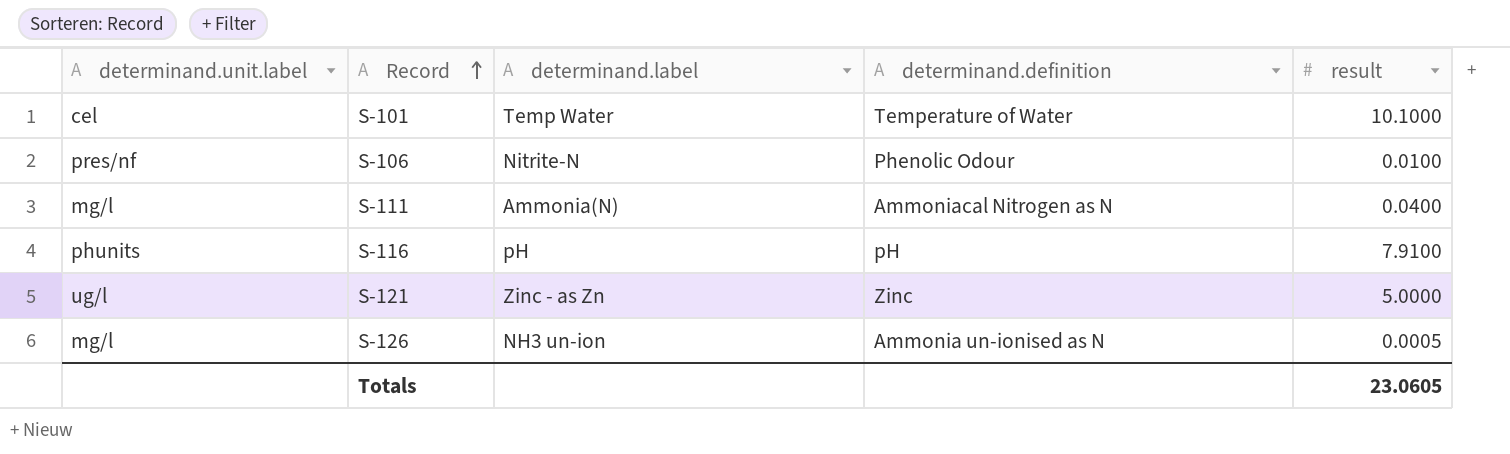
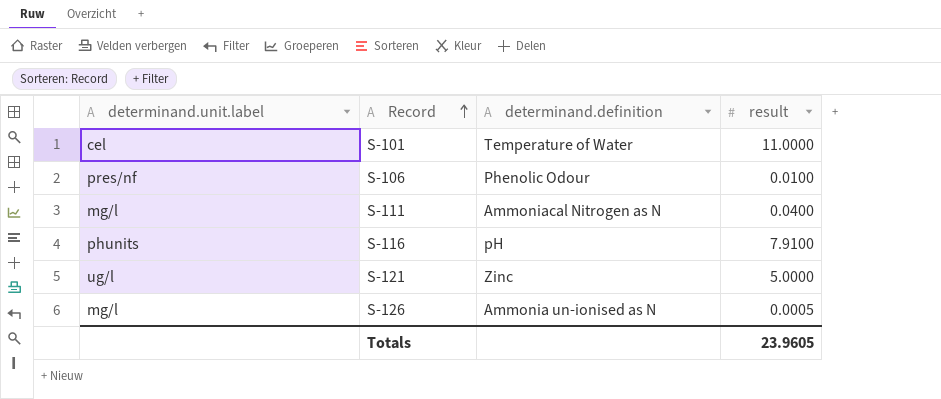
column determinand.label | position: 3 -> none
S-101 | result: 10.1000 -> 11.0000
Totals | result: 23.0605 -> 23.9605

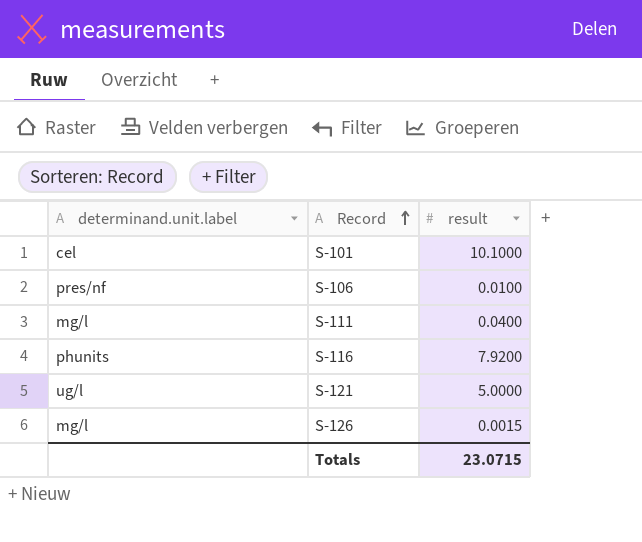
column determinand.definition | position: 3 -> none
S-101 | result: 11.0000 -> 10.1000
S-116 | result: 7.9100 -> 7.9200
S-126 | result: 0.0005 -> 0.0015
Totals | result: 23.9605 -> 23.0715

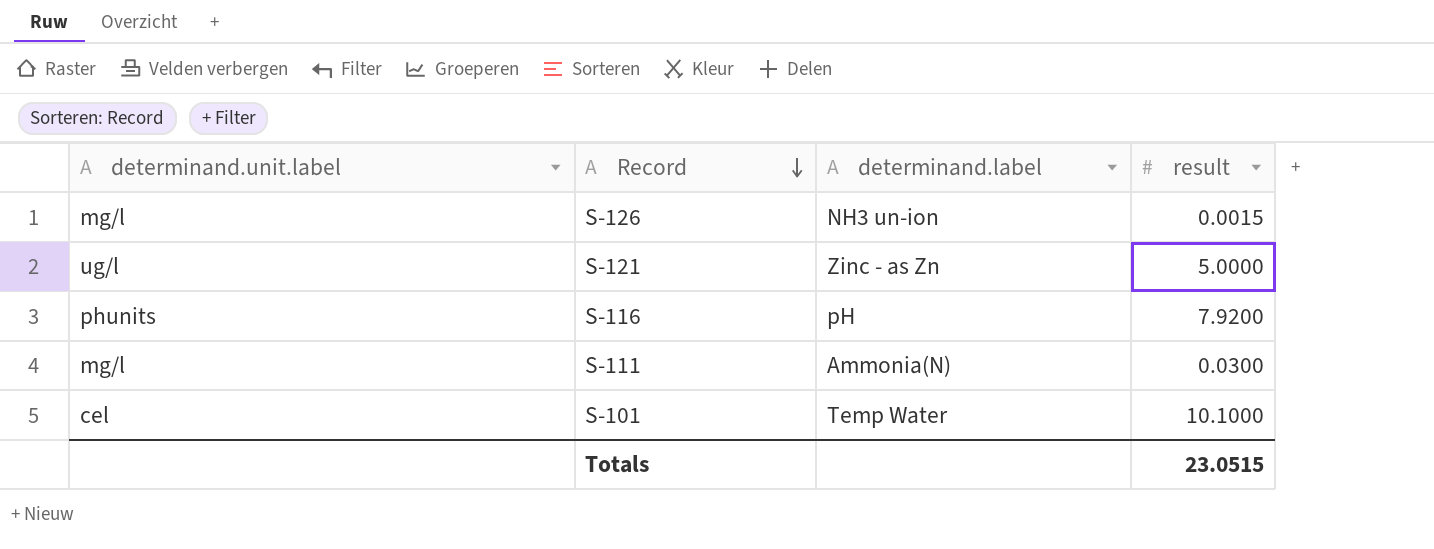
row order: Record ascending -> Record descending
column determinand.label | position: none -> 3
row S-106: pres/nf | 0.0100 -> none
S-111 | result: 0.0400 -> 0.0300
Totals | result: 23.0715 -> 23.0515

